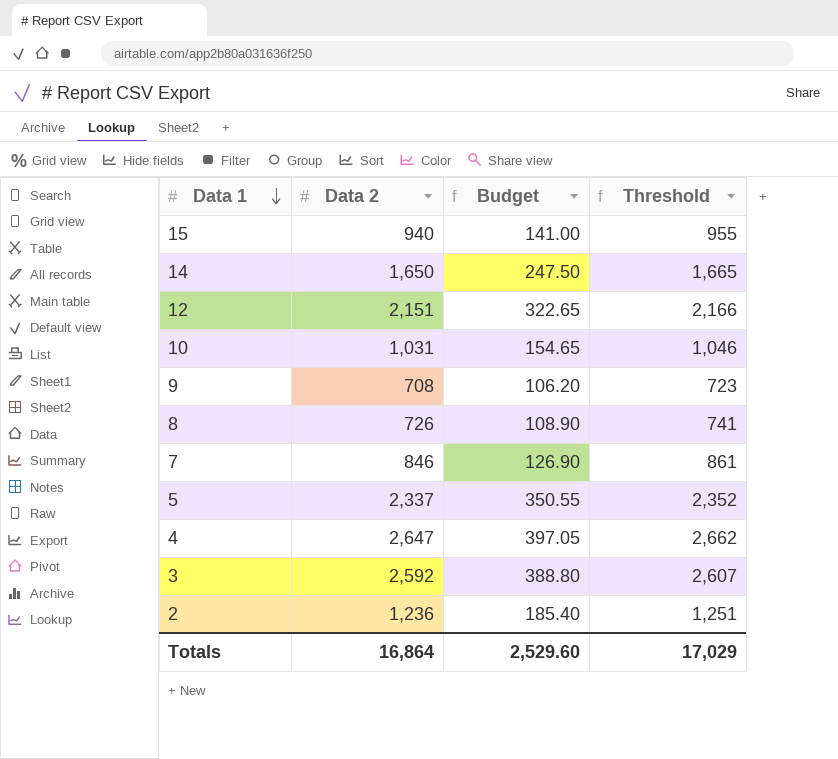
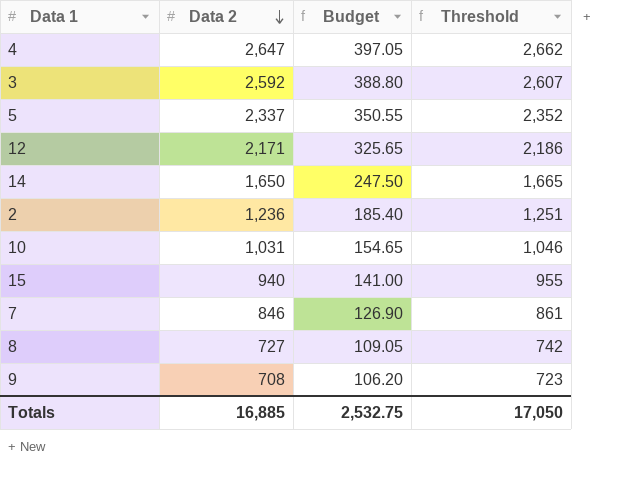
row order: Data 1 descending -> Data 2 descending
12 | Data 2: 2,151 -> 2,171
12 | Budget: 322.65 -> 325.65
12 | Threshold: 2,166 -> 2,186
8 | Data 2: 726 -> 727
8 | Budget: 108.90 -> 109.05
8 | Threshold: 741 -> 742
Totals | Data 2: 16,864 -> 16,885
Totals | Budget: 2,529.60 -> 2,532.75
Totals | Threshold: 17,029 -> 17,050

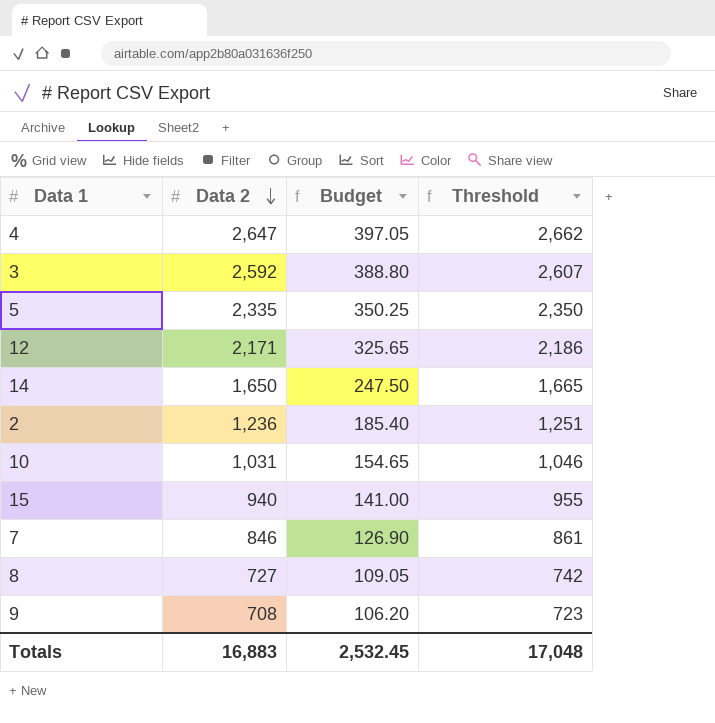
5 | Data 2: 2,337 -> 2,335
5 | Budget: 350.55 -> 350.25
5 | Threshold: 2,352 -> 2,350
Totals | Data 2: 16,885 -> 16,883
Totals | Budget: 2,532.75 -> 2,532.45
Totals | Threshold: 17,050 -> 17,048

